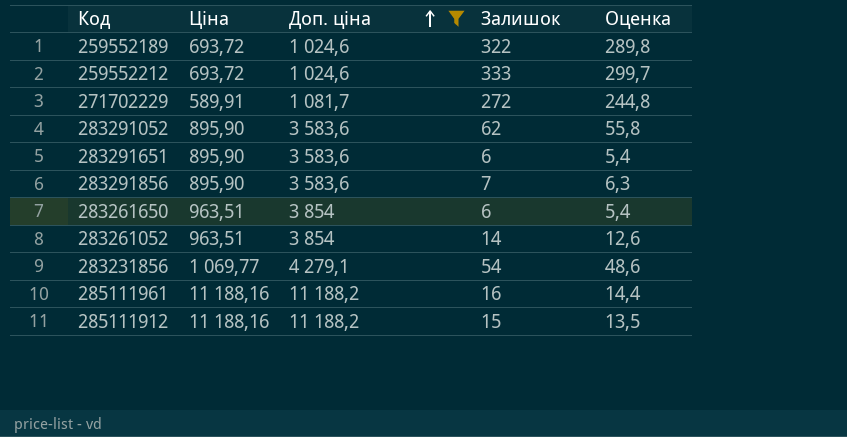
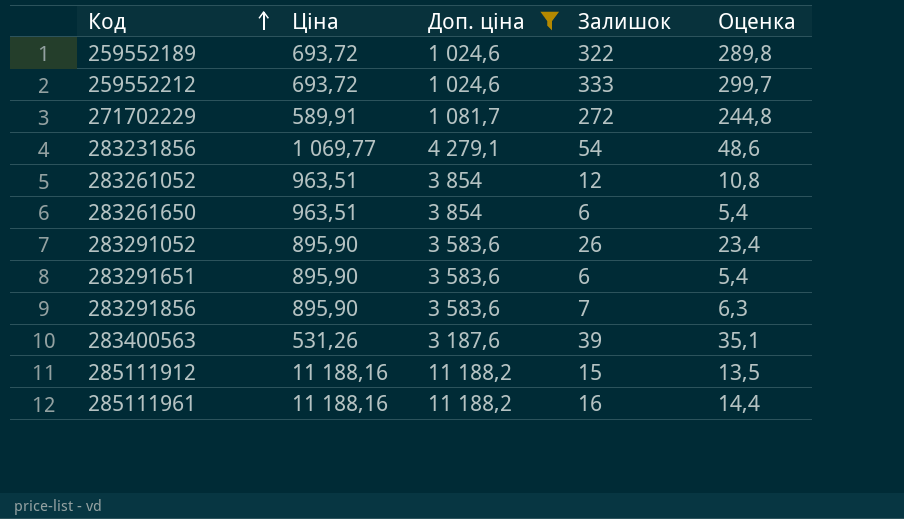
row order: Доп. ціна ascending -> Код ascending
283261052 | Залишок: 14 -> 12
283261052 | Оценка: 12,6 -> 10,8
283291052 | Залишок: 62 -> 26
283291052 | Оценка: 55,8 -> 23,4
row 283400563: none -> 531,26 | 3 187,6 | 39 | 35,1

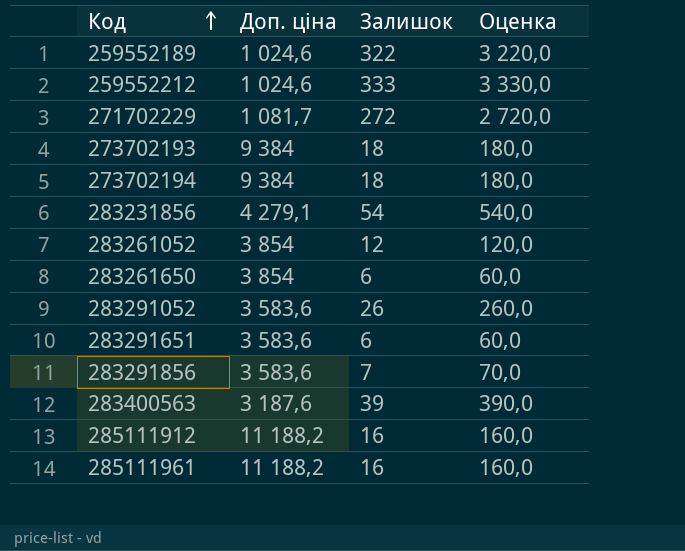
filter: Доп. ціна != 9 384 -> none
column Ціна | position: 2 -> none
column Оценка | formula: [Залишок] * 0,9 -> [Залишок] * 10
285111912 | Залишок: 15 -> 16

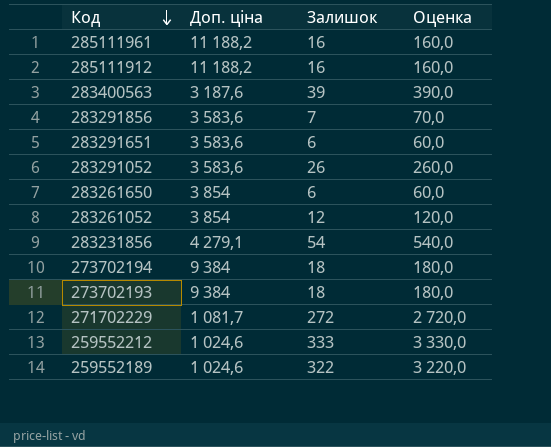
row order: Код ascending -> Код descending

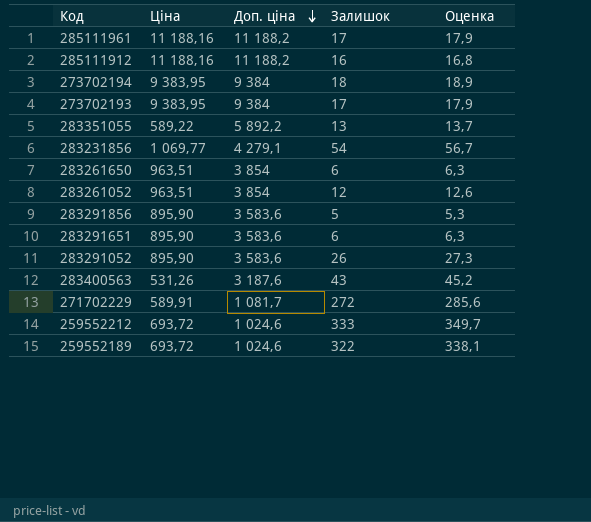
row order: Код descending -> Доп. ціна descending
column Ціна | position: none -> 2
column Оценка | formula: [Залишок] * 10 -> [Залишок] * 1,05
285111961 | Залишок: 16 -> 17
273702193 | Залишок: 18 -> 17
row 283351055: none -> 589,22 | 5 892,2 | 13 | 13,7
283291856 | Залишок: 7 -> 5
283400563 | Залишок: 39 -> 43

